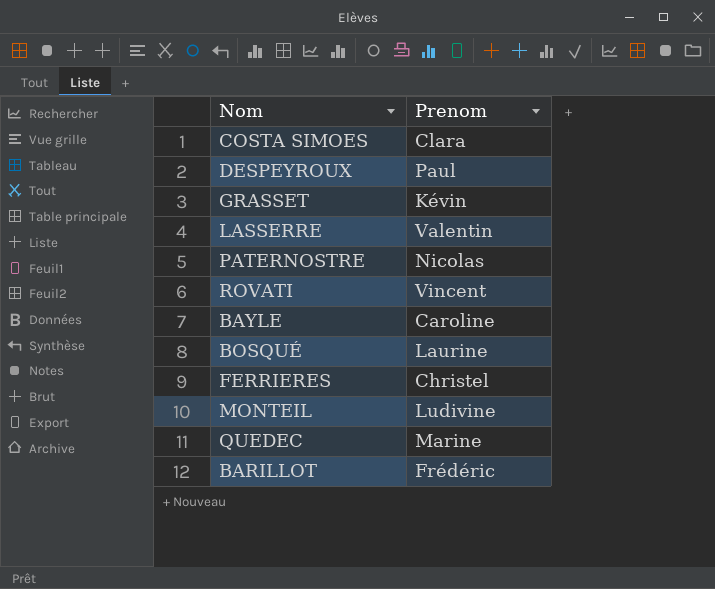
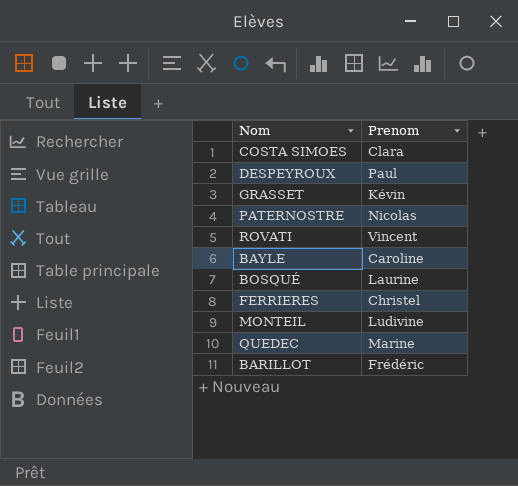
row LASSERRE: Valentin -> none

